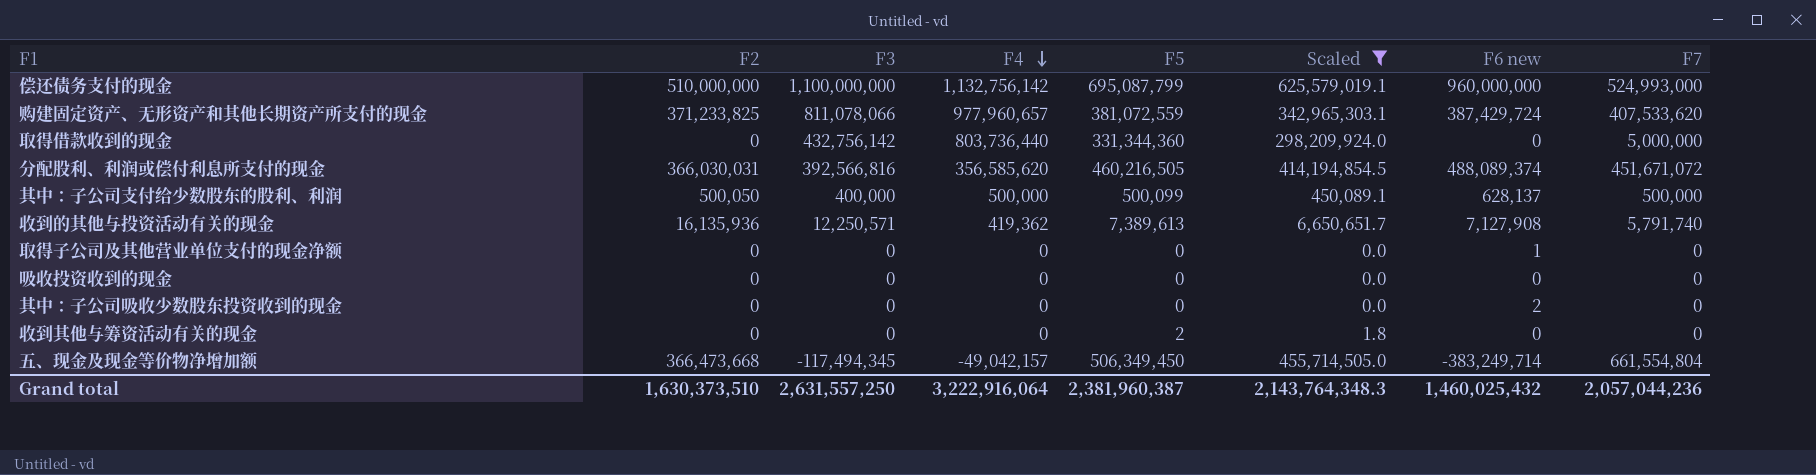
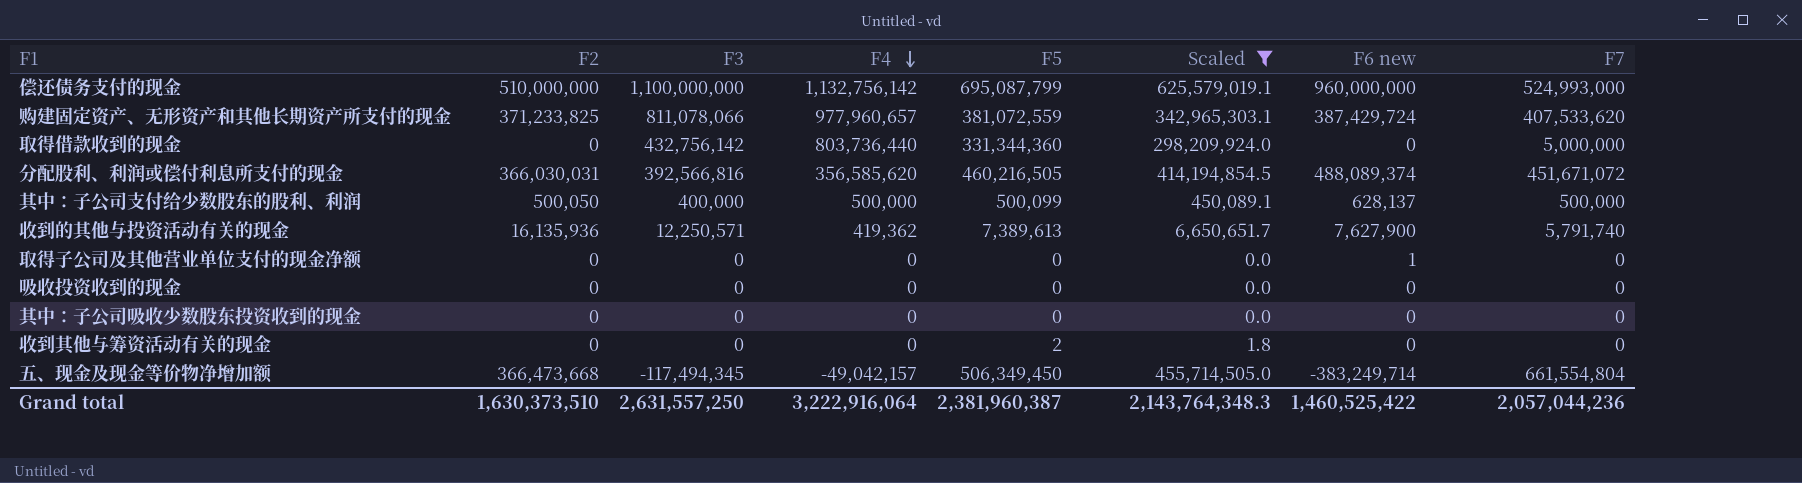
收到的其他与投资活动有关的现金 | F6 new: 7,127,908 -> 7,627,900
其中：子公司吸收少数股东投资收到的现金 | F6 new: 2 -> 0
Grand total | F6 new: 1,460,025,432 -> 1,460,525,422

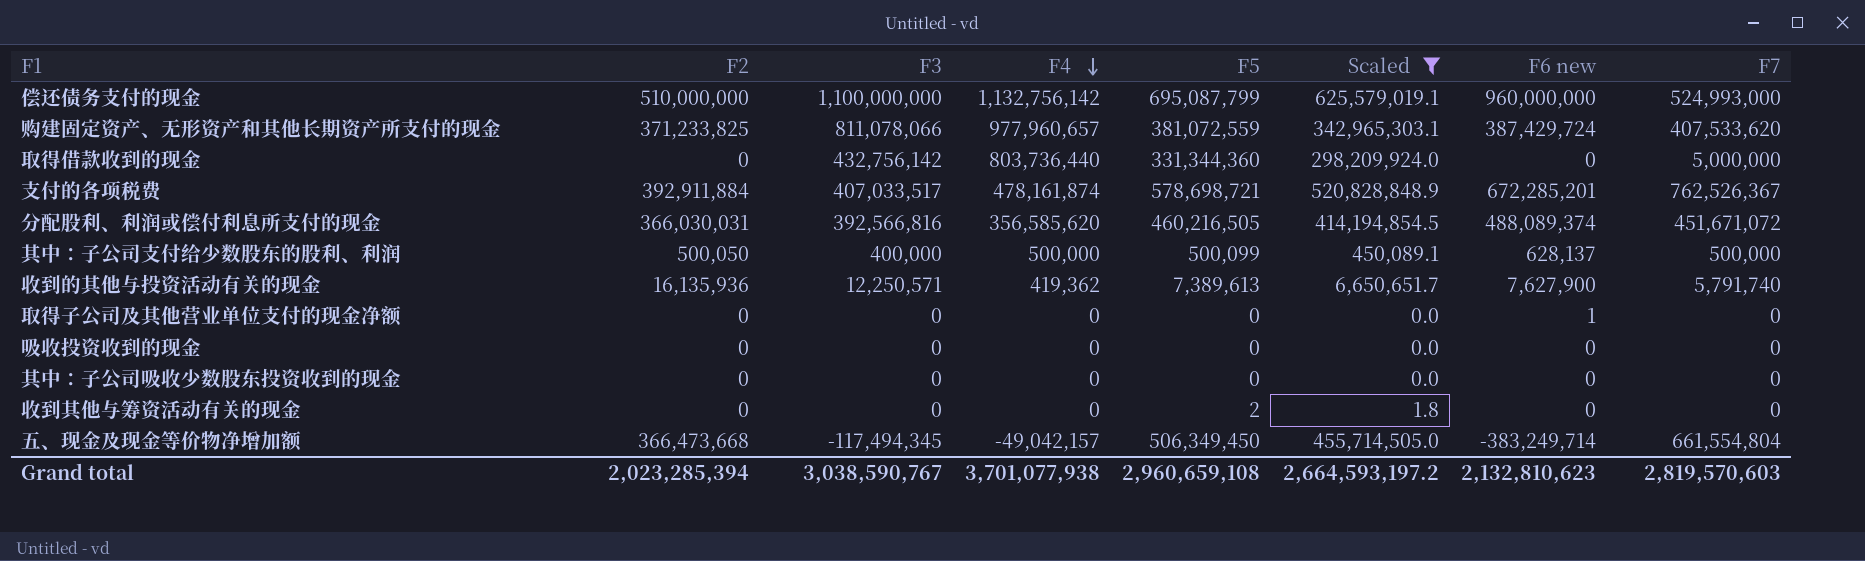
row 支付的各项税费: none -> 392,911,884 | 407,033,517 | 478,161,874 | 578,698,721 | 520,828,848.9 | 672,285,201 | 762,526,367
Grand total | F2: 1,630,373,510 -> 2,023,285,394
Grand total | F3: 2,631,557,250 -> 3,038,590,767
Grand total | F4: 3,222,916,064 -> 3,701,077,938
Grand total | F5: 2,381,960,387 -> 2,960,659,108
Grand total | Scaled: 2,143,764,348.3 -> 2,664,593,197.2
Grand total | F6 new: 1,460,525,422 -> 2,132,810,623
Grand total | F7: 2,057,044,236 -> 2,819,570,603

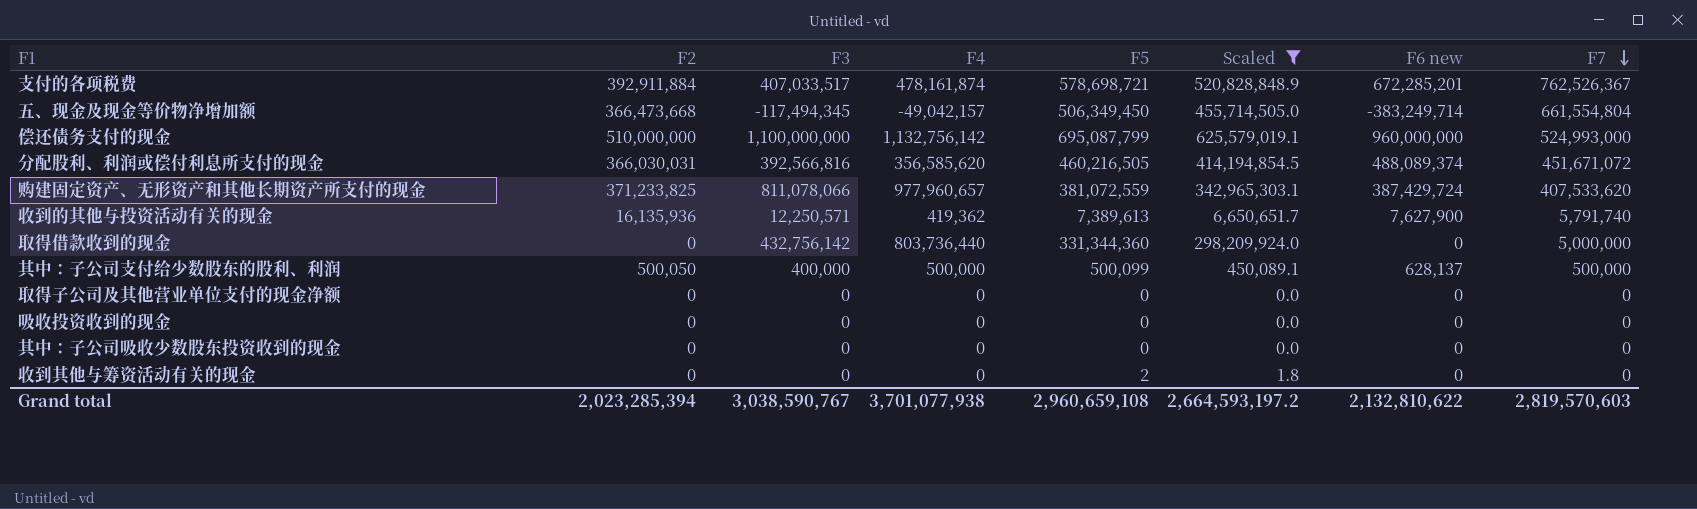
row order: F4 descending -> F7 descending
取得子公司及其他营业单位支付的现金净额 | F6 new: 1 -> 0
Grand total | F6 new: 2,132,810,623 -> 2,132,810,622

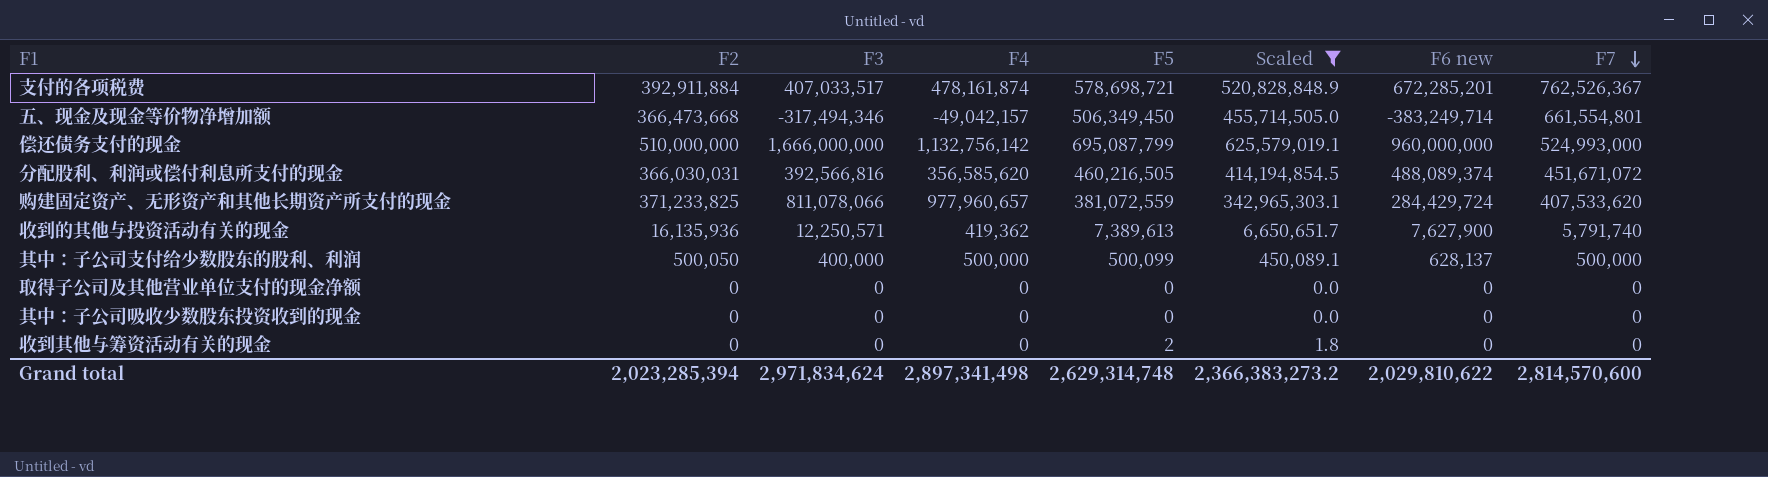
row 取得借款收到的现金: 0 | 432,756,142 | 803,736,440 | 331,344,360 | 298,209,924.0 | 0 | 5,000,000 -> none
row 吸收投资收到的现金: 0 | 0 | 0 | 0 | 0.0 | 0 | 0 -> none
五、现金及现金等价物净增加额 | F3: -117,494,345 -> -317,494,346
五、现金及现金等价物净增加额 | F7: 661,554,804 -> 661,554,801
偿还债务支付的现金 | F3: 1,100,000,000 -> 1,666,000,000
购建固定资产、无形资产和其他长期资产所支付的现金 | F6 new: 387,429,724 -> 284,429,724
Grand total | F3: 3,038,590,767 -> 2,971,834,624
Grand total | F4: 3,701,077,938 -> 2,897,341,498
Grand total | F5: 2,960,659,108 -> 2,629,314,748
Grand total | Scaled: 2,664,593,197.2 -> 2,366,383,273.2
Grand total | F6 new: 2,132,810,622 -> 2,029,810,622
Grand total | F7: 2,819,570,603 -> 2,814,570,600

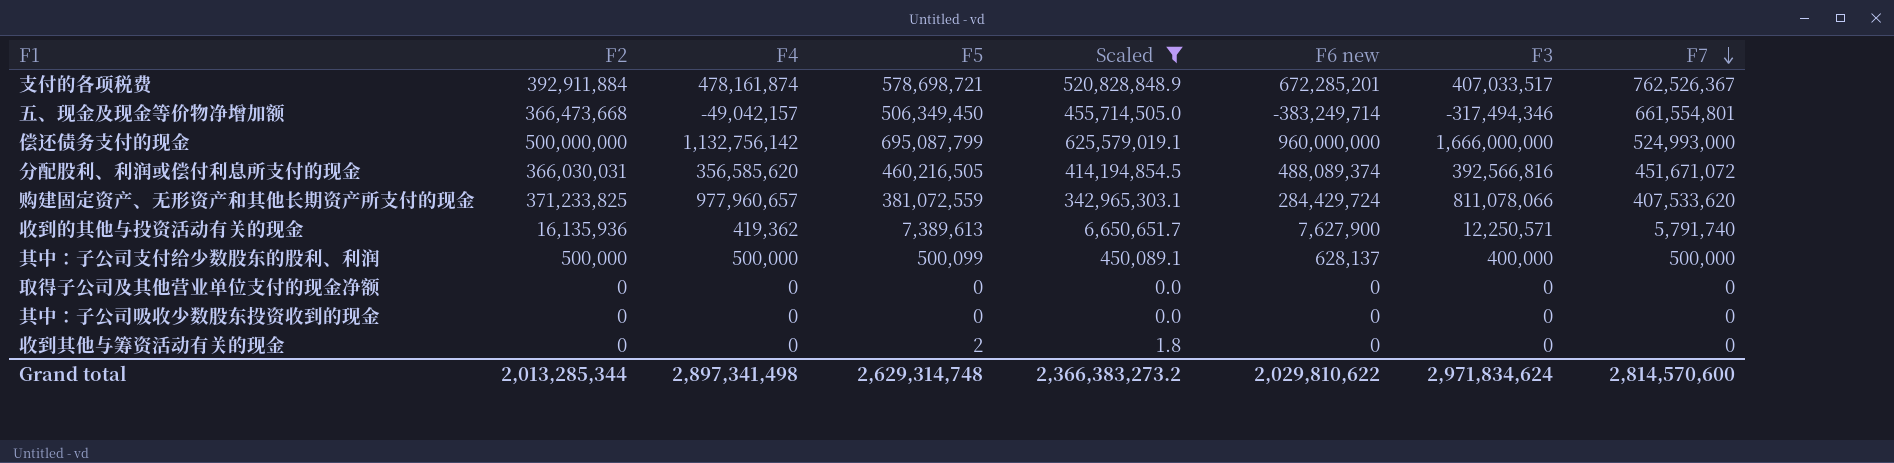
column F3 | position: 3 -> 7
偿还债务支付的现金 | F2: 510,000,000 -> 500,000,000
其中：子公司支付给少数股东的股利、利润 | F2: 500,050 -> 500,000
Grand total | F2: 2,023,285,394 -> 2,013,285,344

